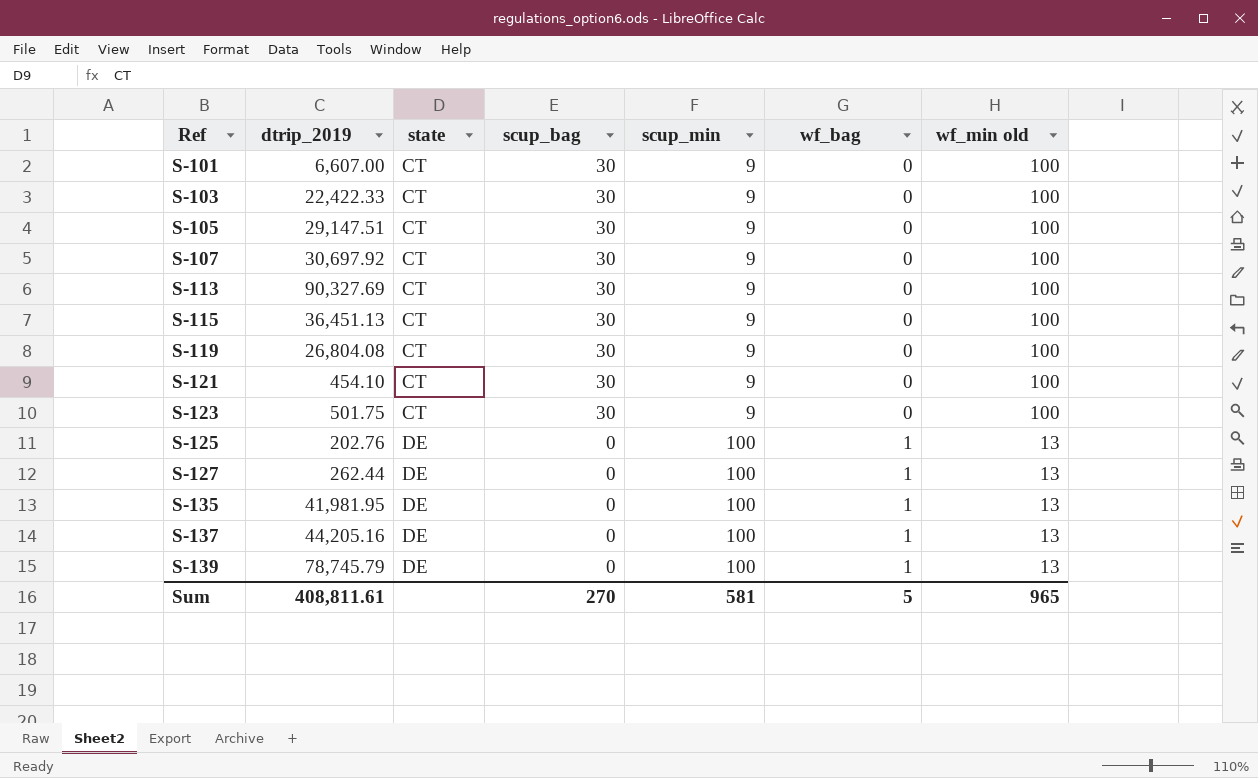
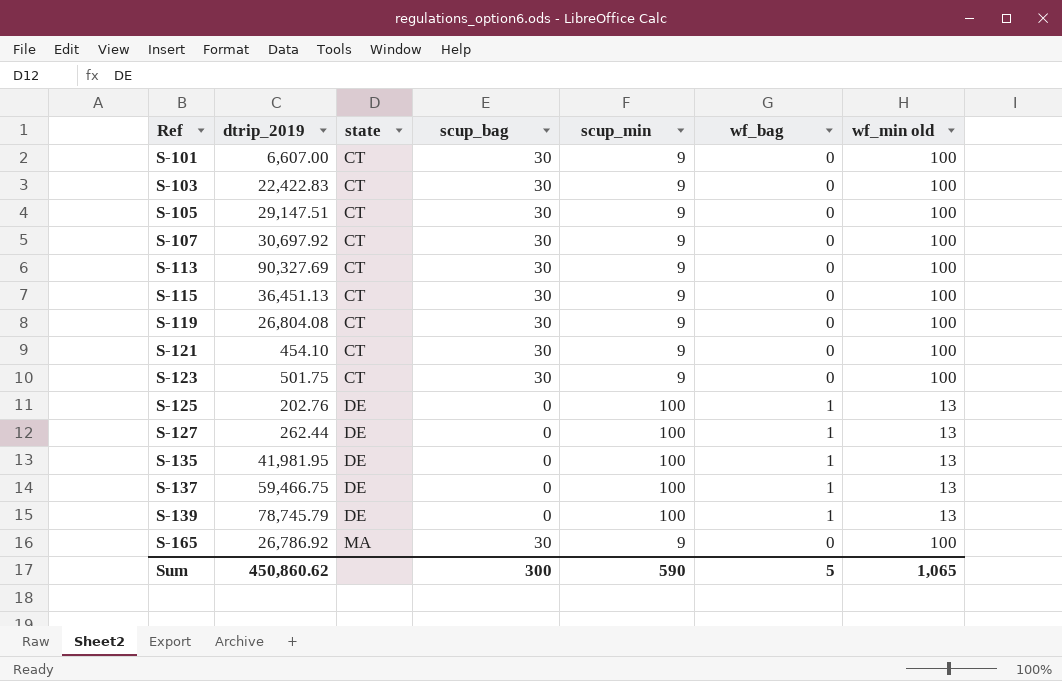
S-103 | dtrip_2019: 22,422.33 -> 22,422.83
S-137 | dtrip_2019: 44,205.16 -> 59,466.75
row S-165: none -> 26,786.92 | MA | 30 | 9 | 0 | 100
Sum | dtrip_2019: 408,811.61 -> 450,860.62
Sum | scup_bag: 270 -> 300
Sum | scup_min: 581 -> 590
Sum | wf_min old: 965 -> 1,065

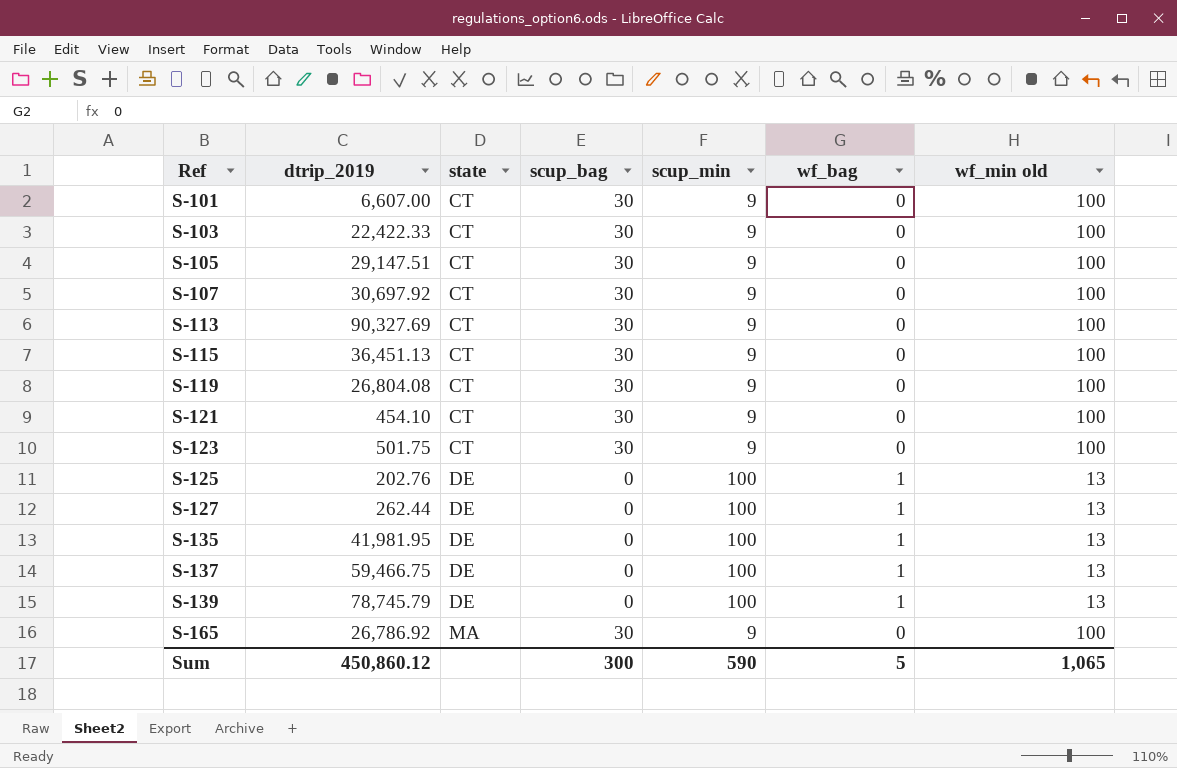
S-103 | dtrip_2019: 22,422.83 -> 22,422.33
Sum | dtrip_2019: 450,860.62 -> 450,860.12

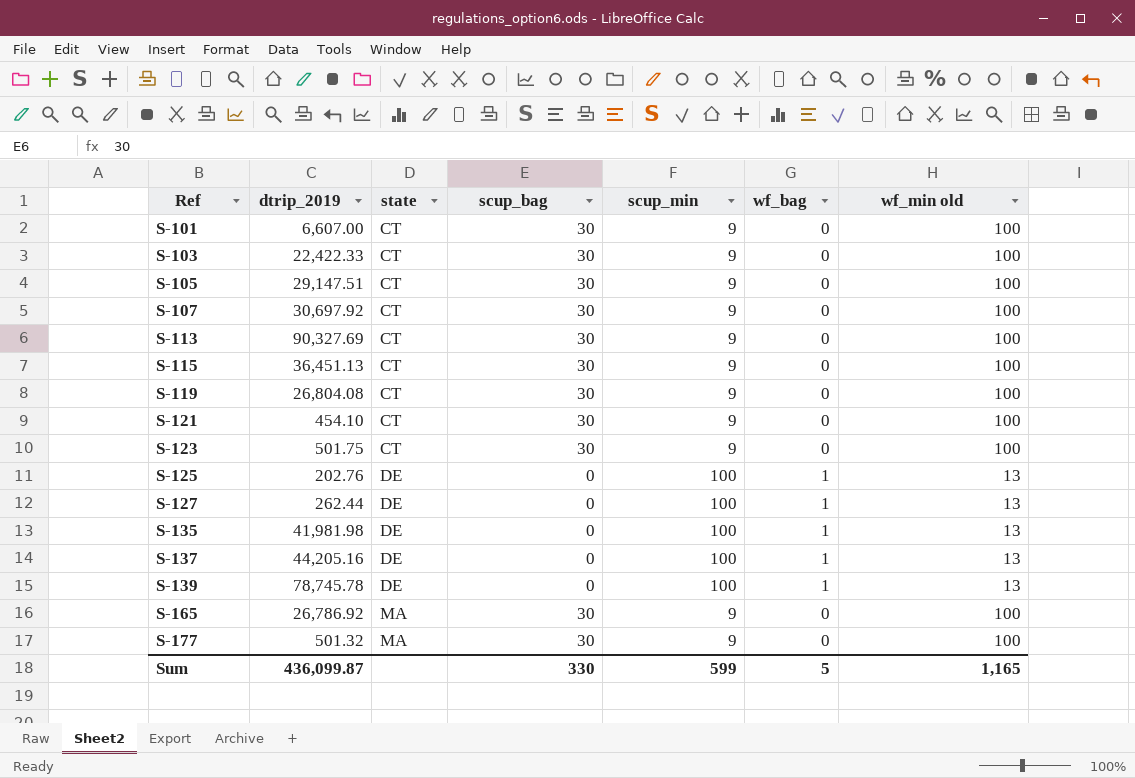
S-135 | dtrip_2019: 41,981.95 -> 41,981.98
S-137 | dtrip_2019: 59,466.75 -> 44,205.16
S-139 | dtrip_2019: 78,745.79 -> 78,745.78
row S-177: none -> 501.32 | MA | 30 | 9 | 0 | 100
Sum | dtrip_2019: 450,860.12 -> 436,099.87
Sum | scup_bag: 300 -> 330
Sum | scup_min: 590 -> 599
Sum | wf_min old: 1,065 -> 1,165

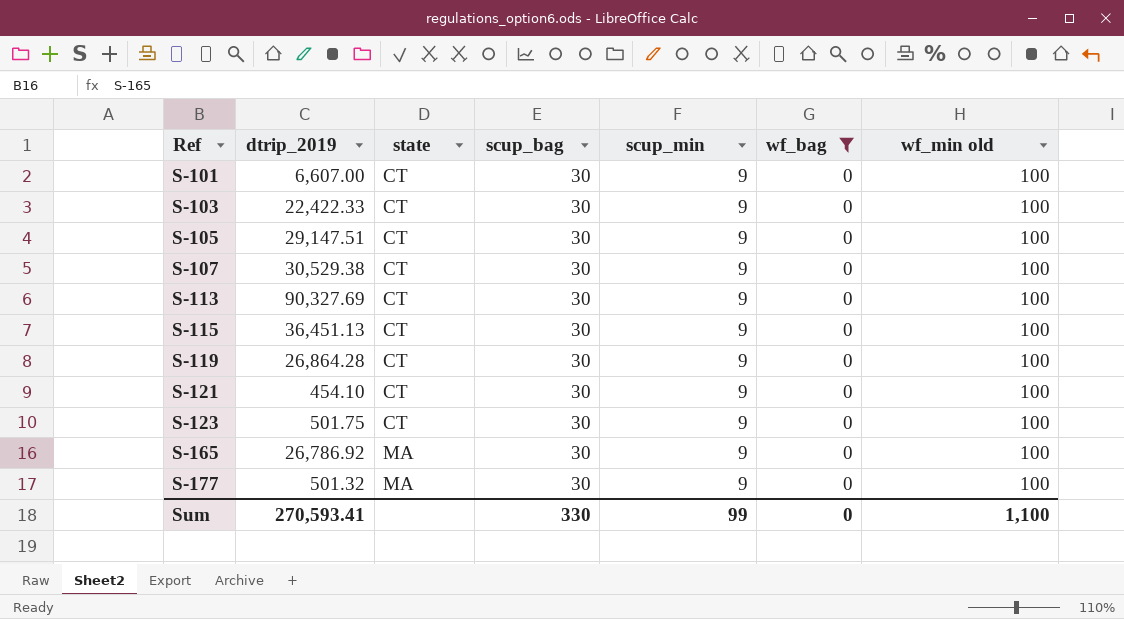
filter: none -> wf_bag = 0
S-107 | dtrip_2019: 30,697.92 -> 30,529.38
S-119 | dtrip_2019: 26,804.08 -> 26,864.28
Sum | dtrip_2019: 436,099.87 -> 270,593.41
Sum | scup_min: 599 -> 99
Sum | wf_bag: 5 -> 0
Sum | wf_min old: 1,165 -> 1,100

